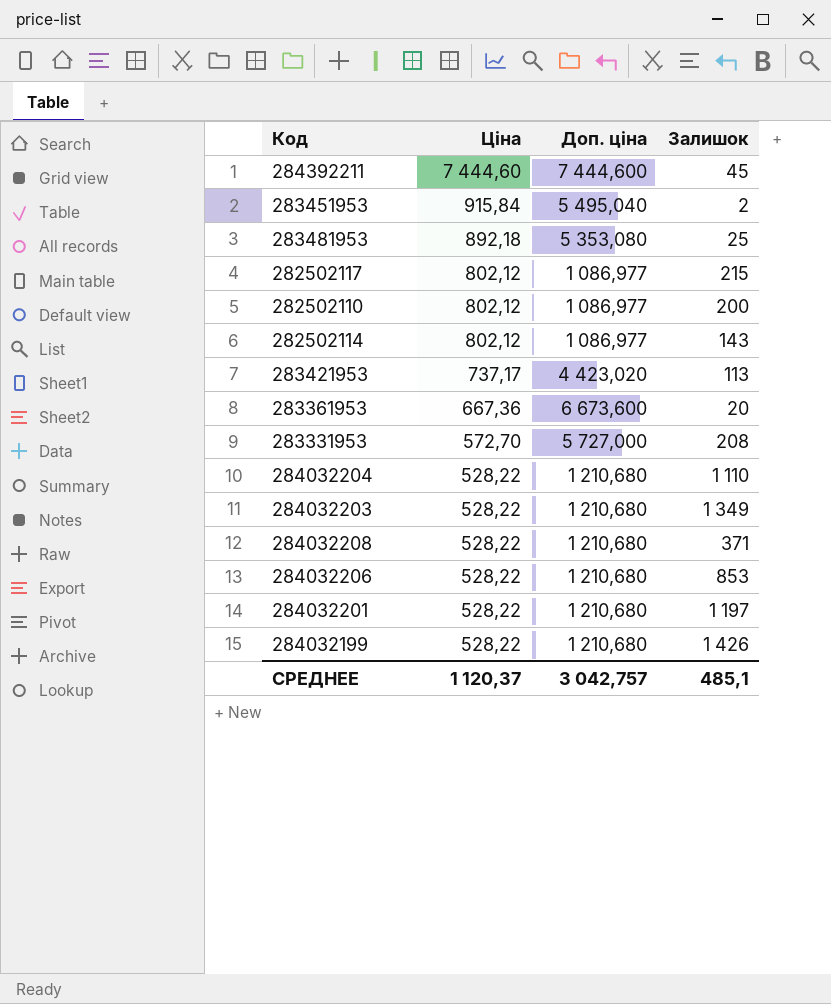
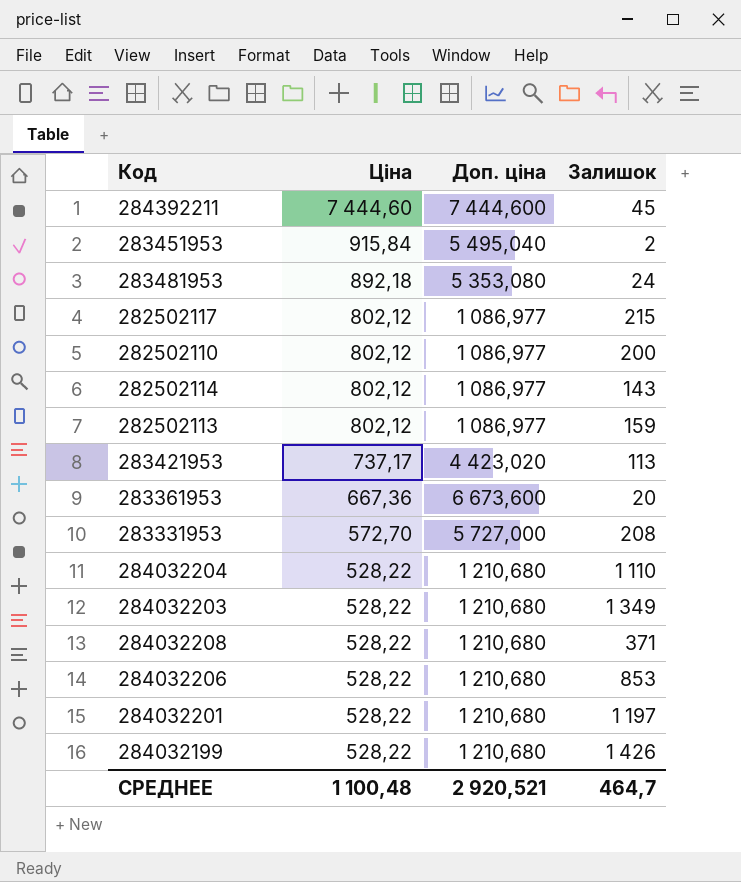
283481953 | Залишок: 25 -> 24
row 282502113: none -> 802,12 | 1 086,977 | 159
СРЕДНЕЕ | Ціна: 1 120,37 -> 1 100,48
СРЕДНЕЕ | Доп. ціна: 3 042,757 -> 2 920,521
СРЕДНЕЕ | Залишок: 485,1 -> 464,7

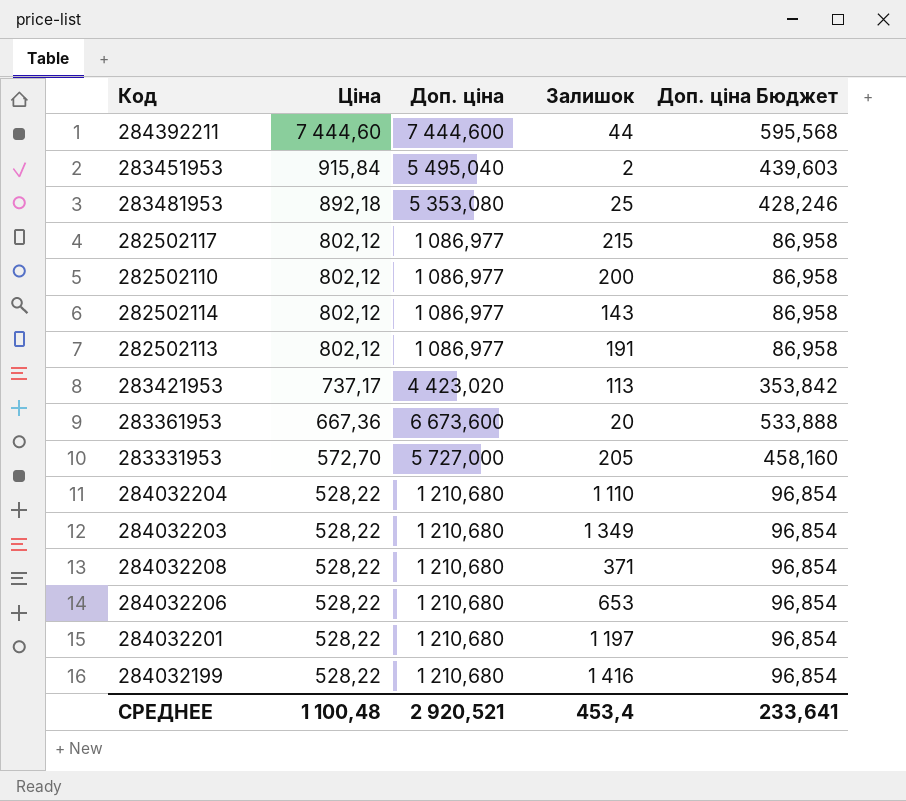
column Доп. ціна Бюджет | formula: none -> [Доп. ціна] * 0,08
284392211 | Залишок: 45 -> 44
283481953 | Залишок: 24 -> 25
282502113 | Залишок: 159 -> 191
283331953 | Залишок: 208 -> 205
284032206 | Залишок: 853 -> 653
284032199 | Залишок: 1 426 -> 1 416
СРЕДНЕЕ | Залишок: 464,7 -> 453,4

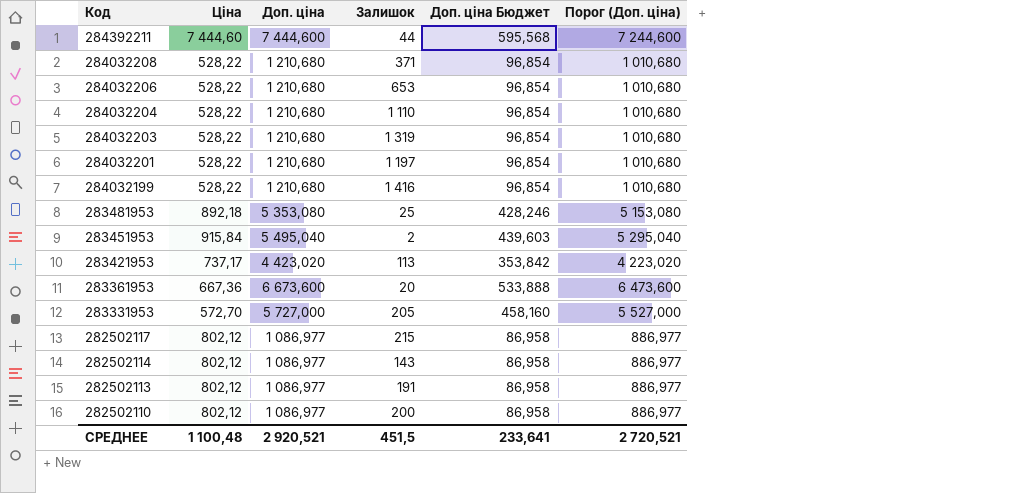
row order: Ціна descending -> Код descending
column Порог (Доп. ціна) | formula: none -> [Доп. ціна] - 200
284032203 | Залишок: 1 349 -> 1 319
СРЕДНЕЕ | Залишок: 453,4 -> 451,5

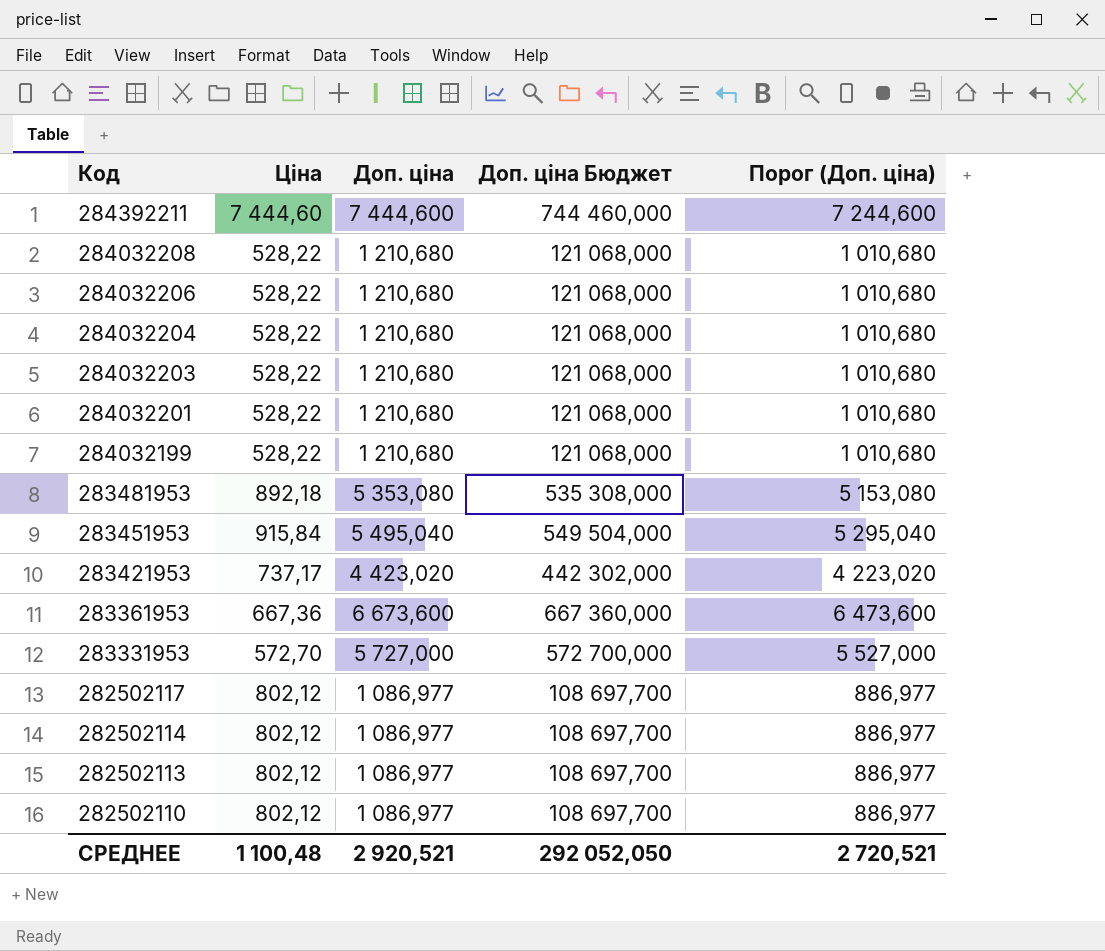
column Залишок | position: 4 -> none
column Доп. ціна Бюджет | formula: [Доп. ціна] * 0,08 -> [Доп. ціна] * 100
СРЕДНЕЕ | Доп. ціна Бюджет: 233,641 -> 292 052,050

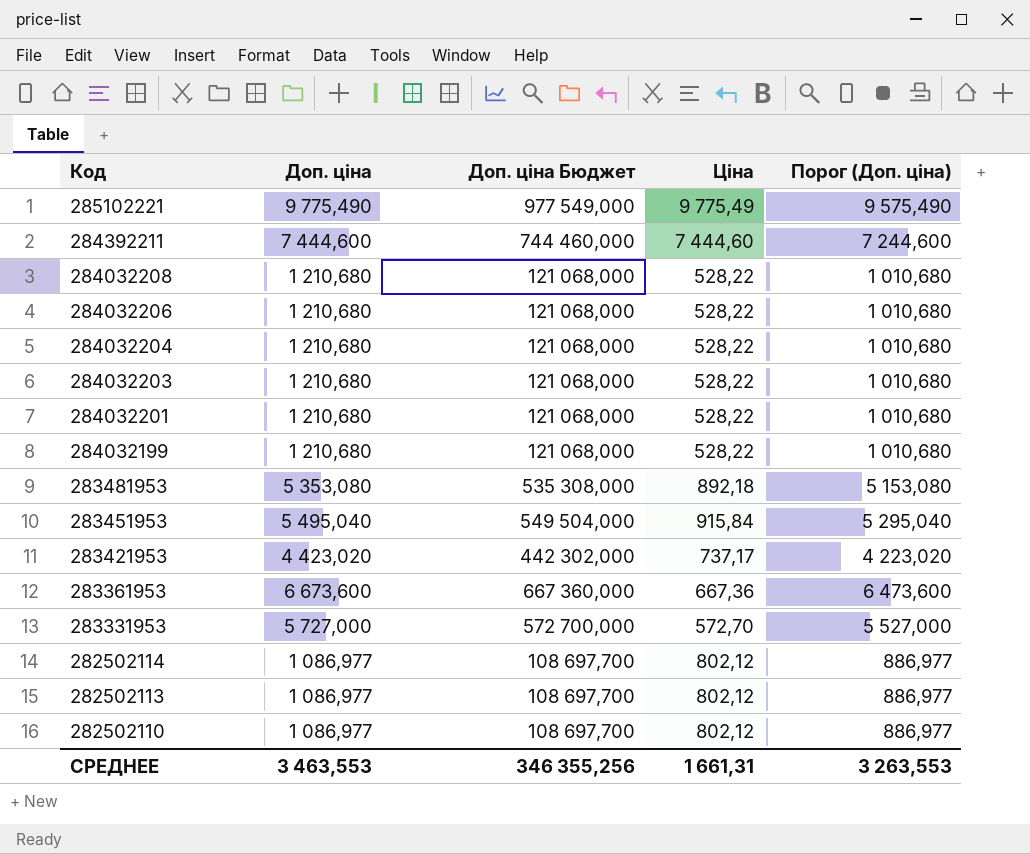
column Ціна | position: 2 -> 4
row 282502117: 802,12 | 1 086,977 | 108 697,700 | 886,977 -> none
row 285102221: none -> 9 775,490 | 977 549,000 | 9 775,49 | 9 575,490
СРЕДНЕЕ | Доп. ціна: 2 920,521 -> 3 463,553
СРЕДНЕЕ | Доп. ціна Бюджет: 292 052,050 -> 346 355,256
СРЕДНЕЕ | Ціна: 1 100,48 -> 1 661,31
СРЕДНЕЕ | Порог (Доп. ціна): 2 720,521 -> 3 263,553

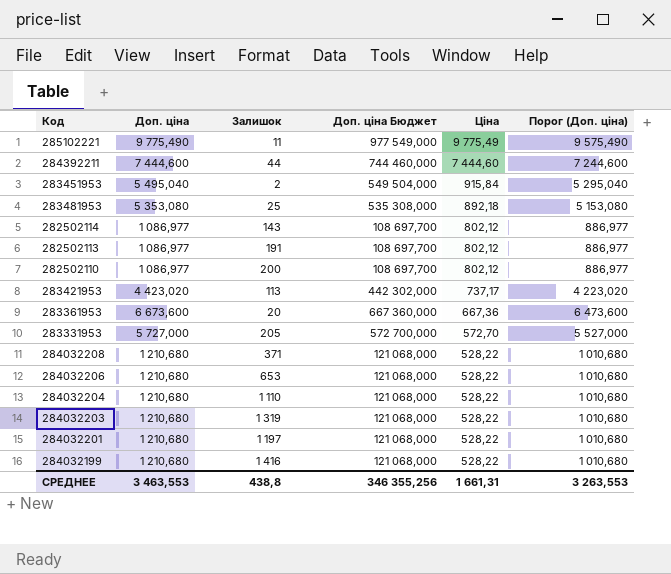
row order: Код descending -> Ціна descending
column Залишок | position: none -> 3

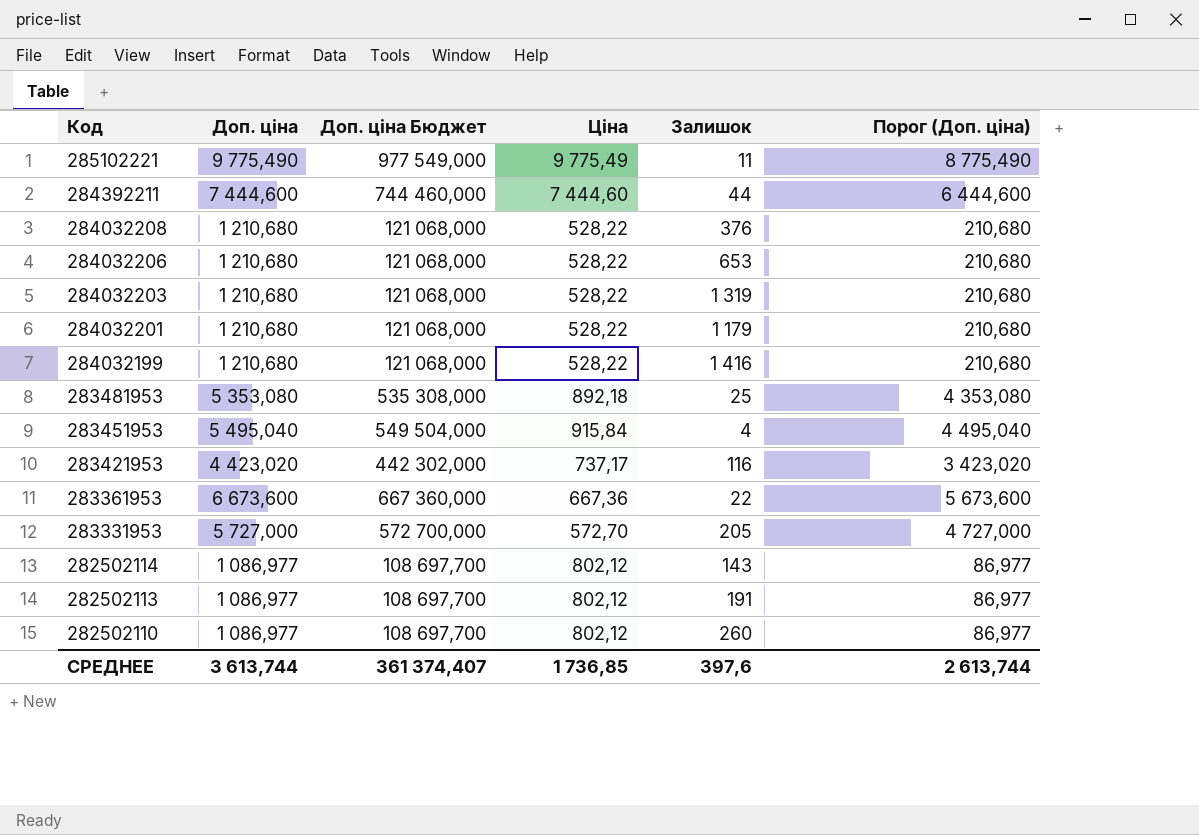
row order: Ціна descending -> Код descending
column Залишок | position: 3 -> 5
column Порог (Доп. ціна) | formula: [Доп. ціна] - 200 -> [Доп. ціна] - 1000
row 284032204: 1 210,680 | 1 110 | 121 068,000 | 528,22 | 1 010,680 -> none
284032208 | Залишок: 371 -> 376
284032201 | Залишок: 1 197 -> 1 179
283451953 | Залишок: 2 -> 4
283421953 | Залишок: 113 -> 116
283361953 | Залишок: 20 -> 22
282502110 | Залишок: 200 -> 260
СРЕДНЕЕ | Доп. ціна: 3 463,553 -> 3 613,744
СРЕДНЕЕ | Доп. ціна Бюджет: 346 355,256 -> 361 374,407
СРЕДНЕЕ | Ціна: 1 661,31 -> 1 736,85
СРЕДНЕЕ | Залишок: 438,8 -> 397,6
СРЕДНЕЕ | Порог (Доп. ціна): 3 263,553 -> 2 613,744

